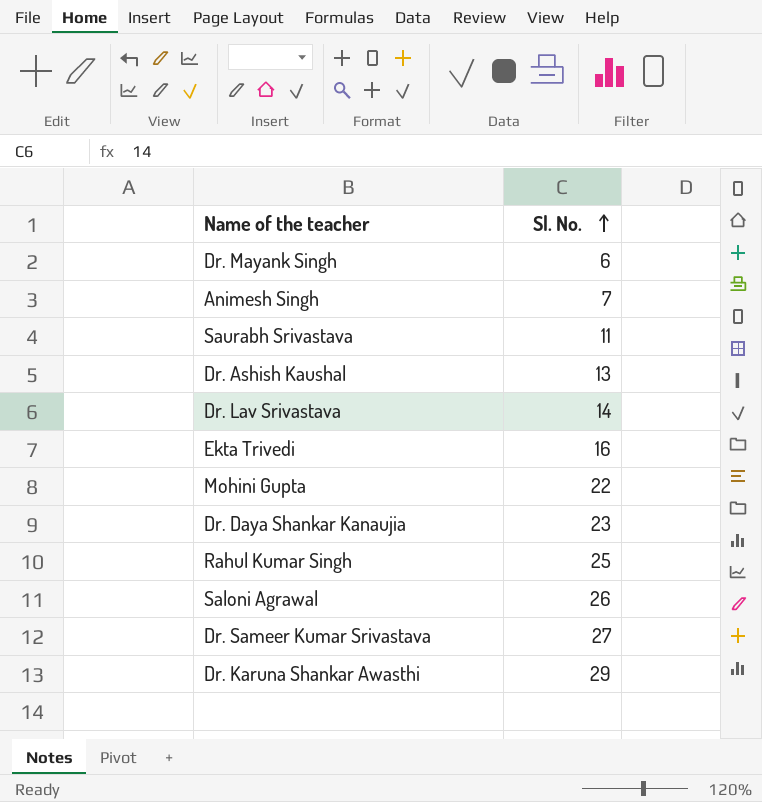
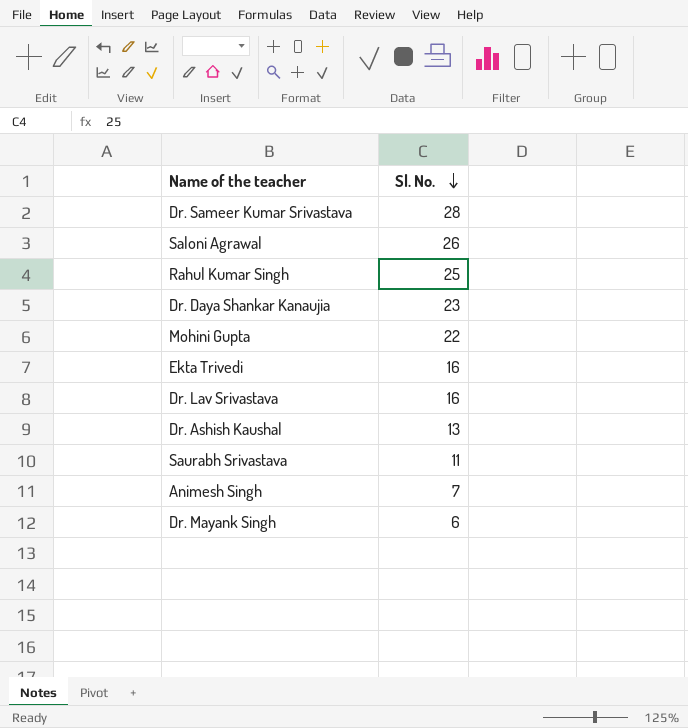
row order: Sl. No. ascending -> Sl. No. descending
row Dr. Karuna Shankar Awasthi: 29 -> none
Dr. Sameer Kumar Srivastava | Sl. No.: 27 -> 28
Dr. Lav Srivastava | Sl. No.: 14 -> 16

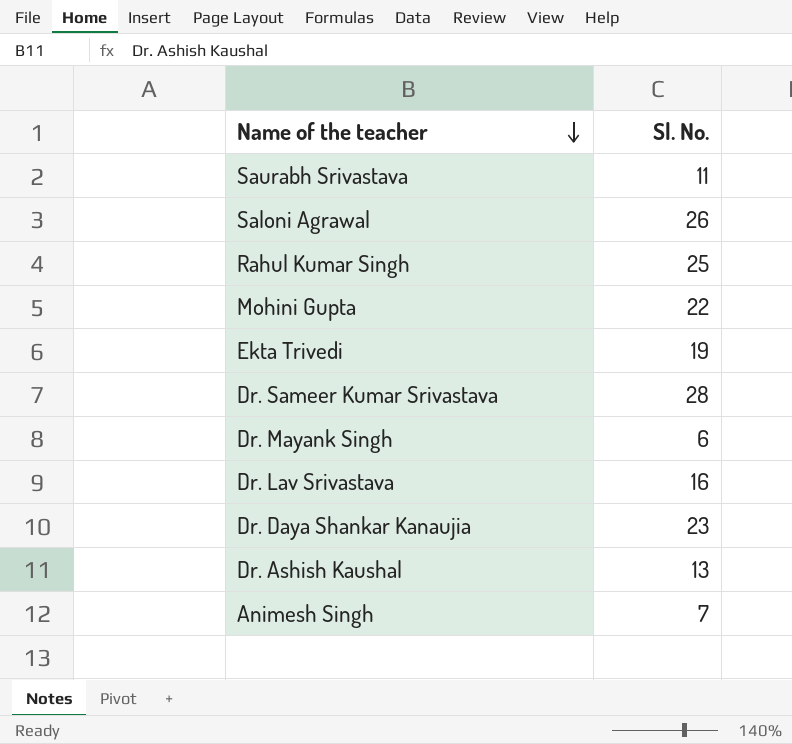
row order: Sl. No. descending -> Name of the teacher descending
Ekta Trivedi | Sl. No.: 16 -> 19

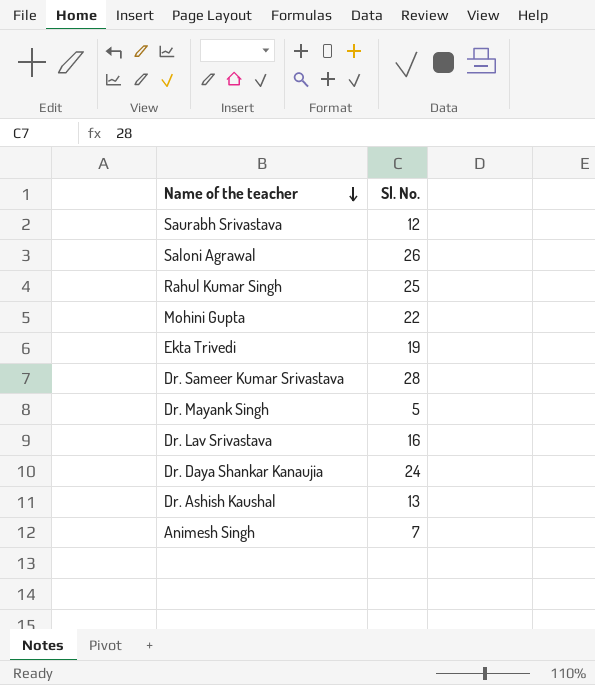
Saurabh Srivastava | Sl. No.: 11 -> 12
Dr. Mayank Singh | Sl. No.: 6 -> 5
Dr. Daya Shankar Kanaujia | Sl. No.: 23 -> 24

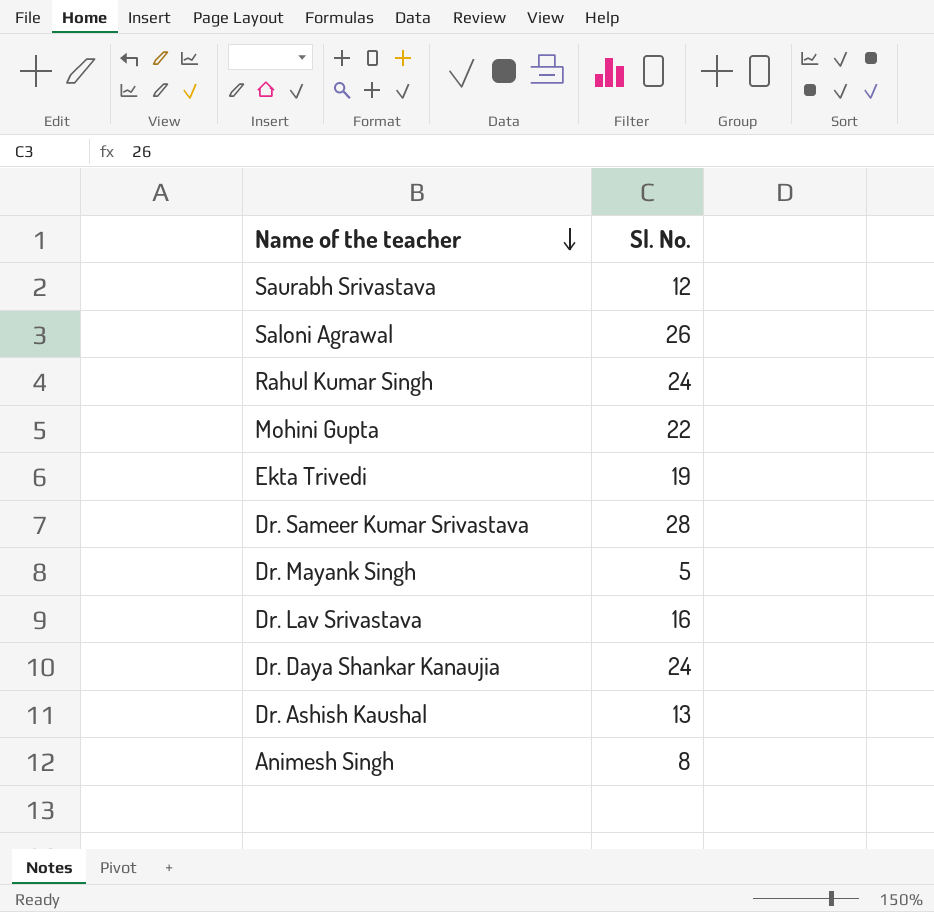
Rahul Kumar Singh | Sl. No.: 25 -> 24
Animesh Singh | Sl. No.: 7 -> 8

